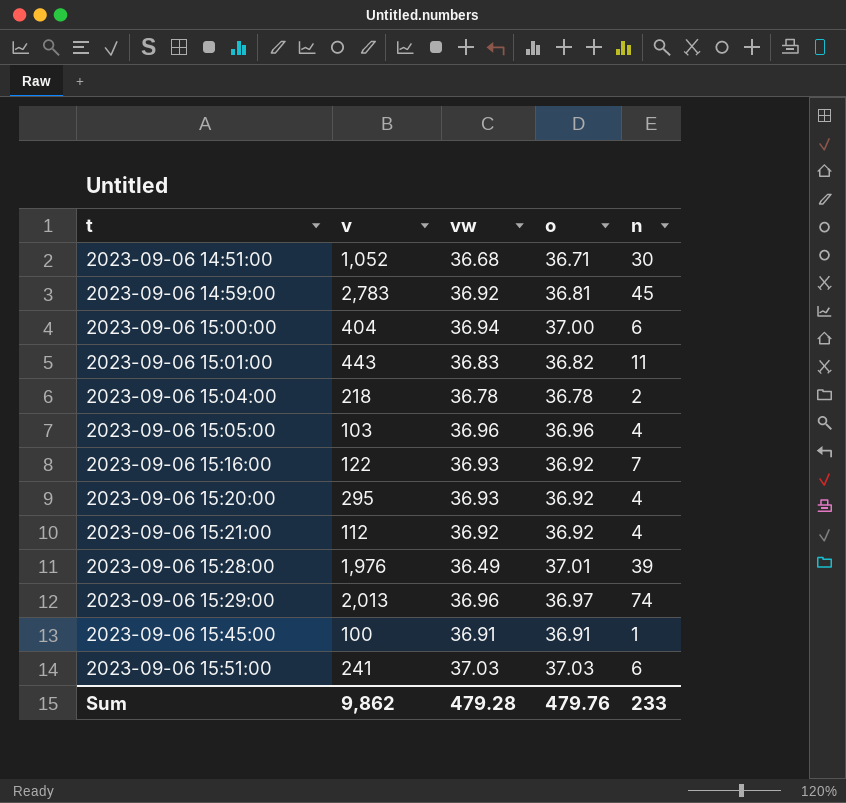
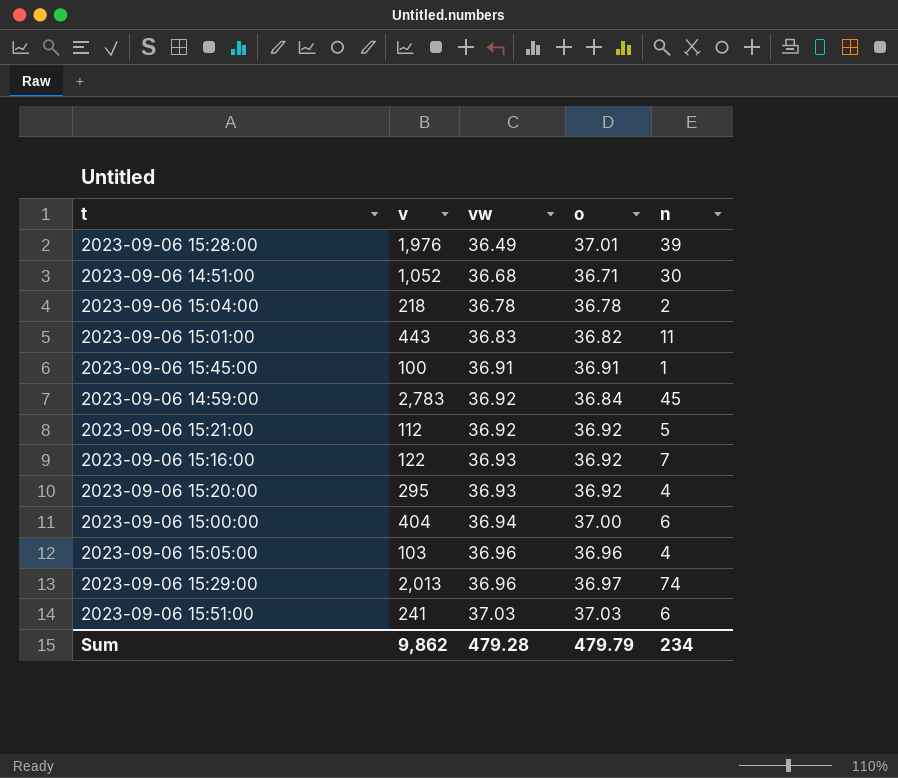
row order: t ascending -> vw ascending
2023-09-06 14:59:00 | o: 36.81 -> 36.84
2023-09-06 15:21:00 | n: 4 -> 5
Sum | o: 479.76 -> 479.79
Sum | n: 233 -> 234

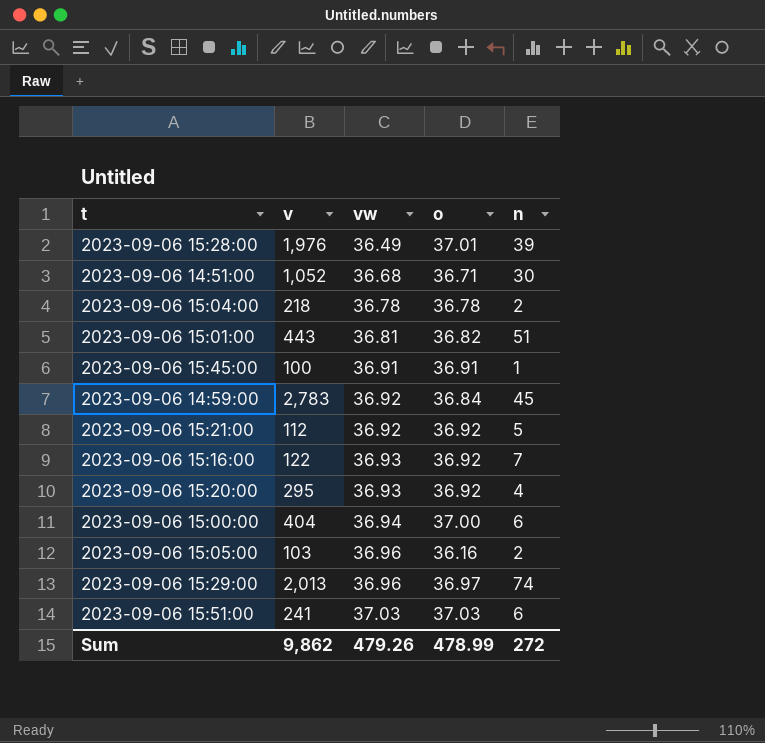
2023-09-06 15:01:00 | vw: 36.83 -> 36.81
2023-09-06 15:01:00 | n: 11 -> 51
2023-09-06 15:05:00 | o: 36.96 -> 36.16
2023-09-06 15:05:00 | n: 4 -> 2
Sum | vw: 479.28 -> 479.26
Sum | o: 479.79 -> 478.99
Sum | n: 234 -> 272

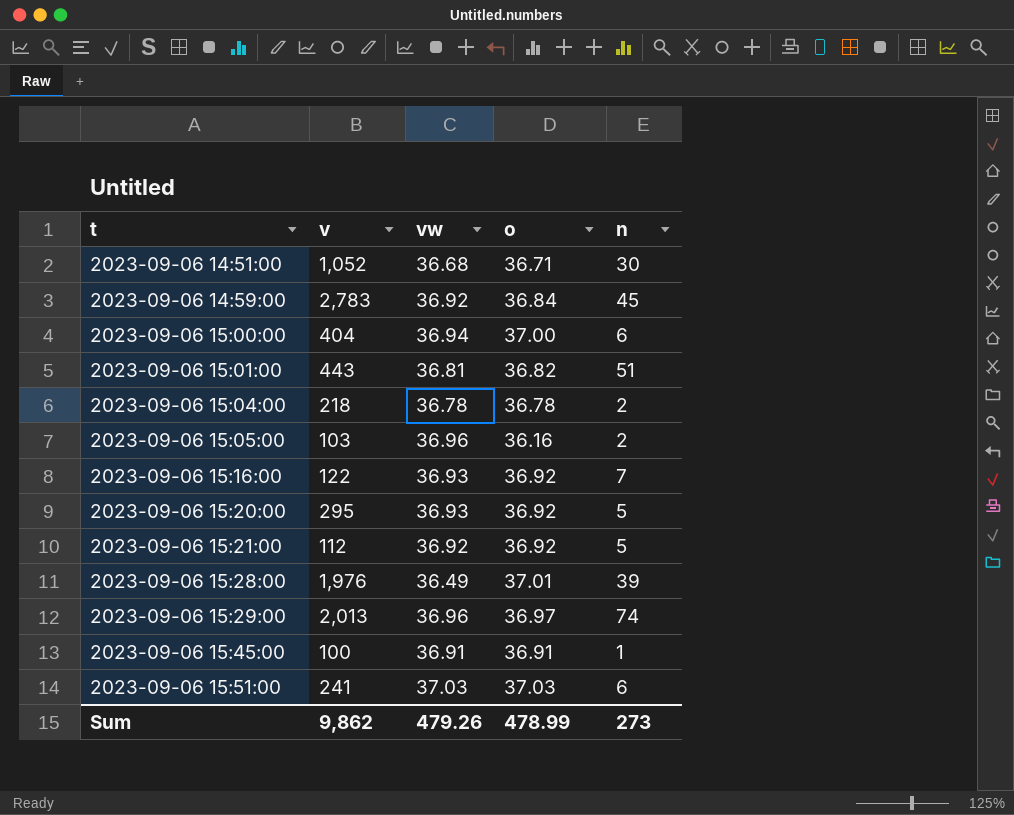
row order: vw ascending -> t ascending
2023-09-06 15:20:00 | n: 4 -> 5
Sum | n: 272 -> 273

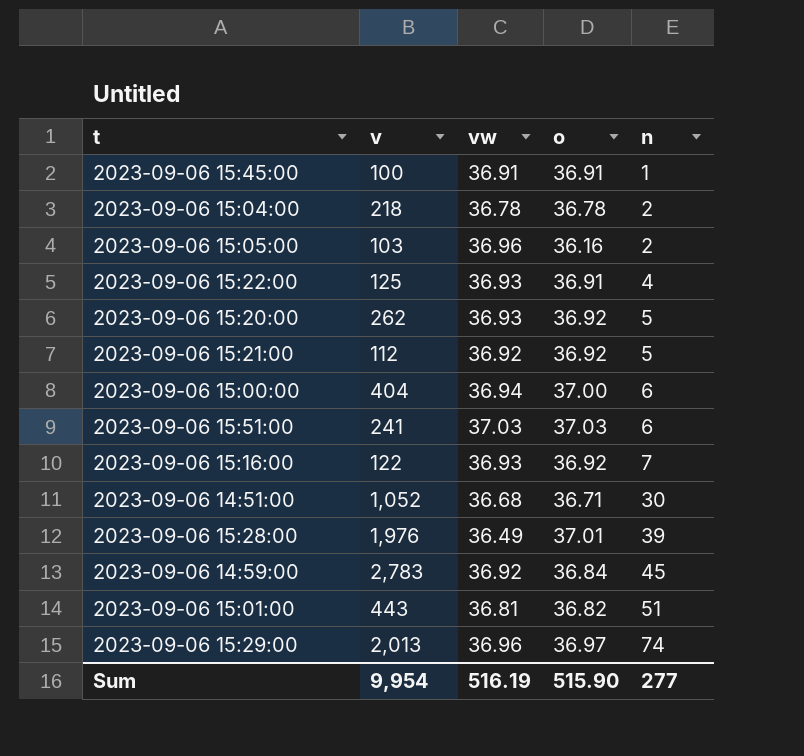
row order: t ascending -> n ascending
row 2023-09-06 15:22:00: none -> 125 | 36.93 | 36.91 | 4
2023-09-06 15:20:00 | v: 295 -> 262
Sum | v: 9,862 -> 9,954
Sum | vw: 479.26 -> 516.19
Sum | o: 478.99 -> 515.90
Sum | n: 273 -> 277

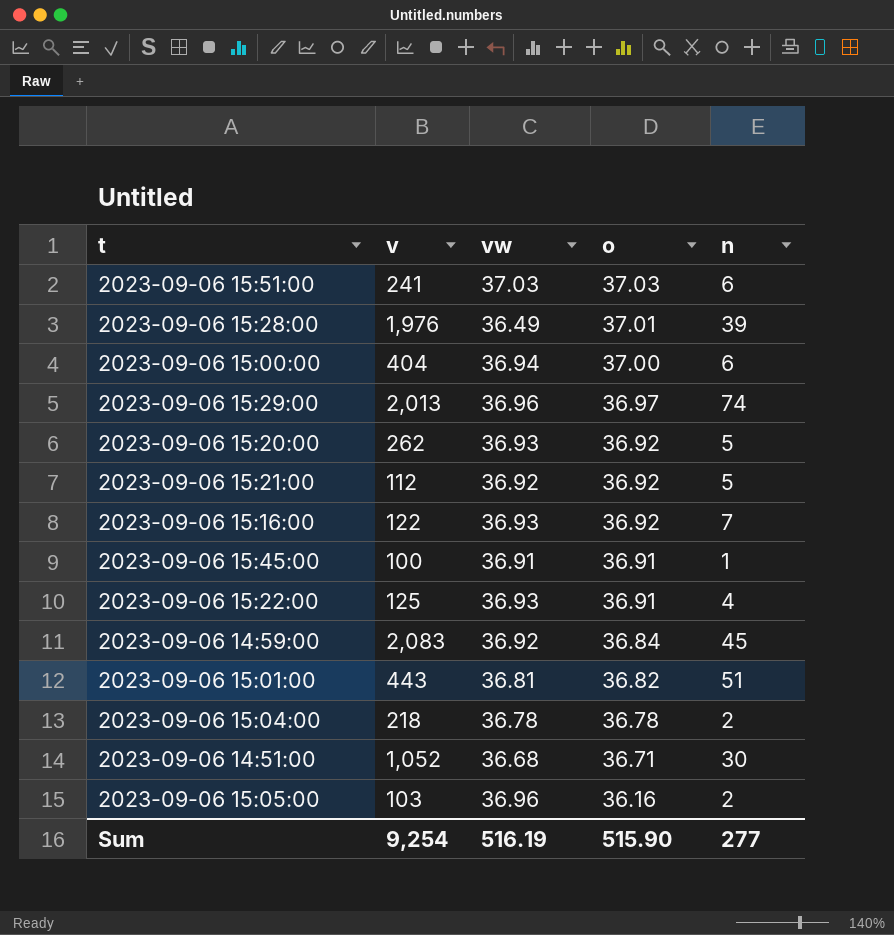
row order: n ascending -> o descending
2023-09-06 14:59:00 | v: 2,783 -> 2,083
Sum | v: 9,954 -> 9,254

